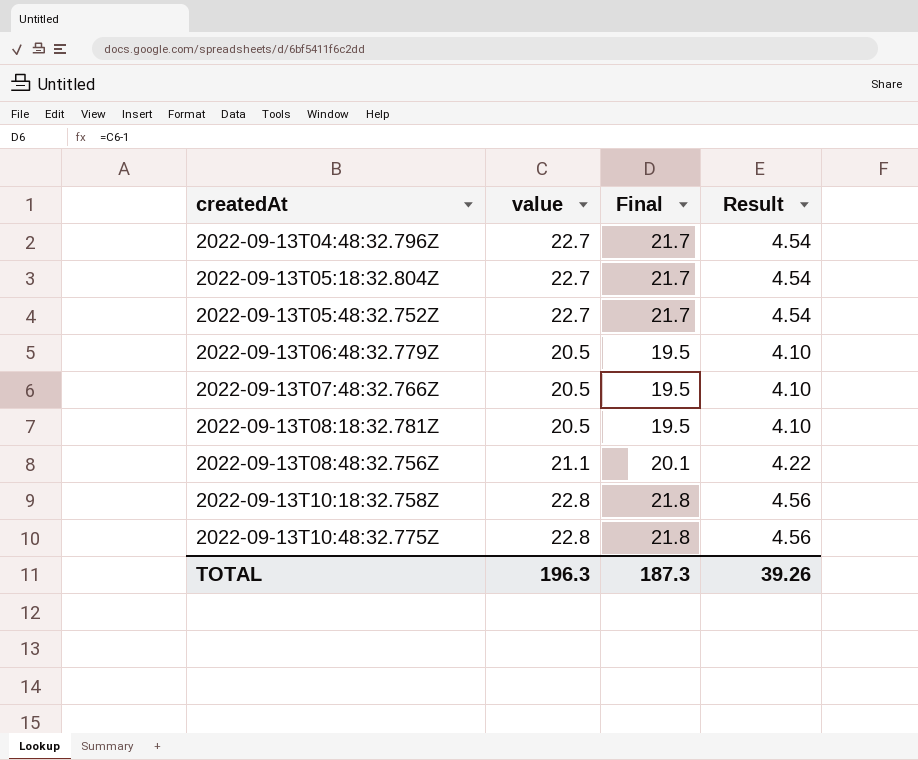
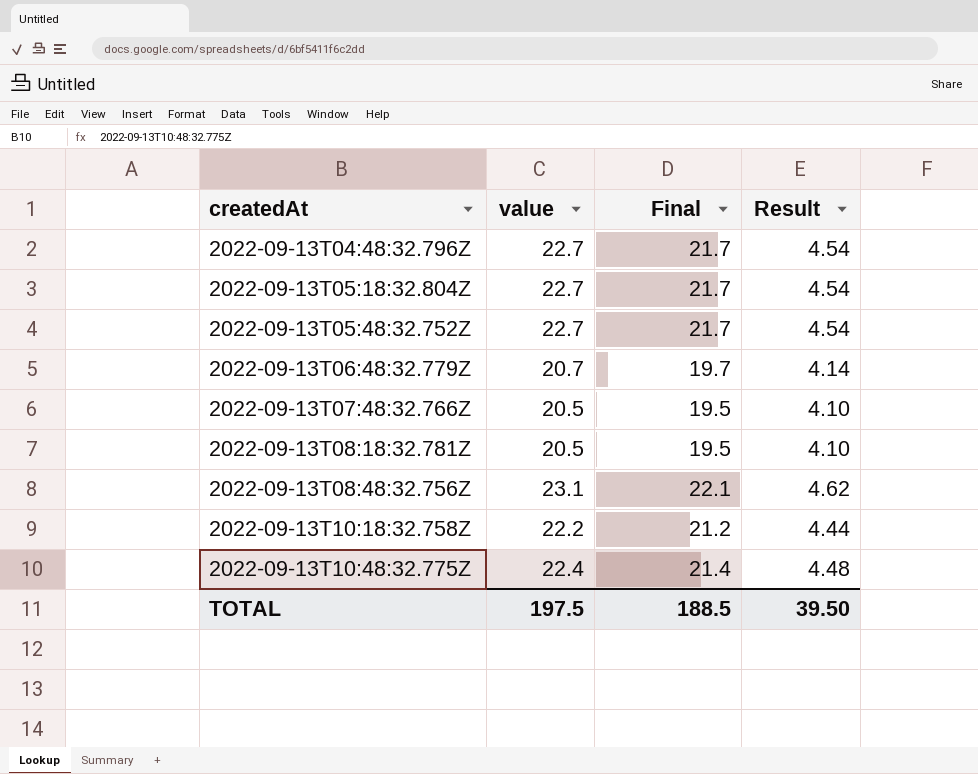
2022-09-13T06:48:32.779Z | value: 20.5 -> 20.7
2022-09-13T06:48:32.779Z | Final: 19.5 -> 19.7
2022-09-13T06:48:32.779Z | Result: 4.10 -> 4.14
2022-09-13T08:48:32.756Z | value: 21.1 -> 23.1
2022-09-13T08:48:32.756Z | Final: 20.1 -> 22.1
2022-09-13T08:48:32.756Z | Result: 4.22 -> 4.62
2022-09-13T10:18:32.758Z | value: 22.8 -> 22.2
2022-09-13T10:18:32.758Z | Final: 21.8 -> 21.2
2022-09-13T10:18:32.758Z | Result: 4.56 -> 4.44
2022-09-13T10:48:32.775Z | value: 22.8 -> 22.4
2022-09-13T10:48:32.775Z | Final: 21.8 -> 21.4
2022-09-13T10:48:32.775Z | Result: 4.56 -> 4.48
TOTAL | value: 196.3 -> 197.5
TOTAL | Final: 187.3 -> 188.5
TOTAL | Result: 39.26 -> 39.50

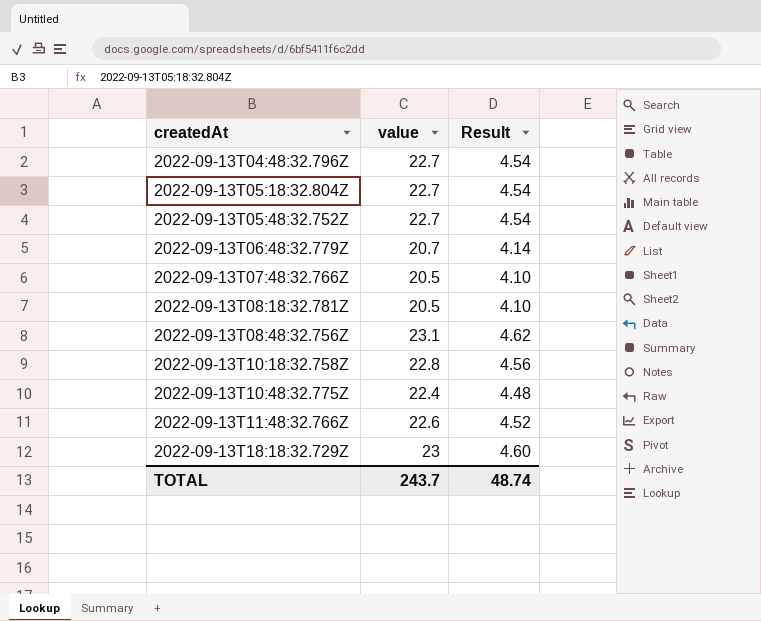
column Final | formula: [value] - 1 -> none
2022-09-13T10:18:32.758Z | value: 22.2 -> 22.8
2022-09-13T10:18:32.758Z | Result: 4.44 -> 4.56
row 2022-09-13T11:48:32.766Z: none -> 22.6 | 4.52
row 2022-09-13T18:18:32.729Z: none -> 23 | 4.60
TOTAL | value: 197.5 -> 243.7
TOTAL | Result: 39.50 -> 48.74

